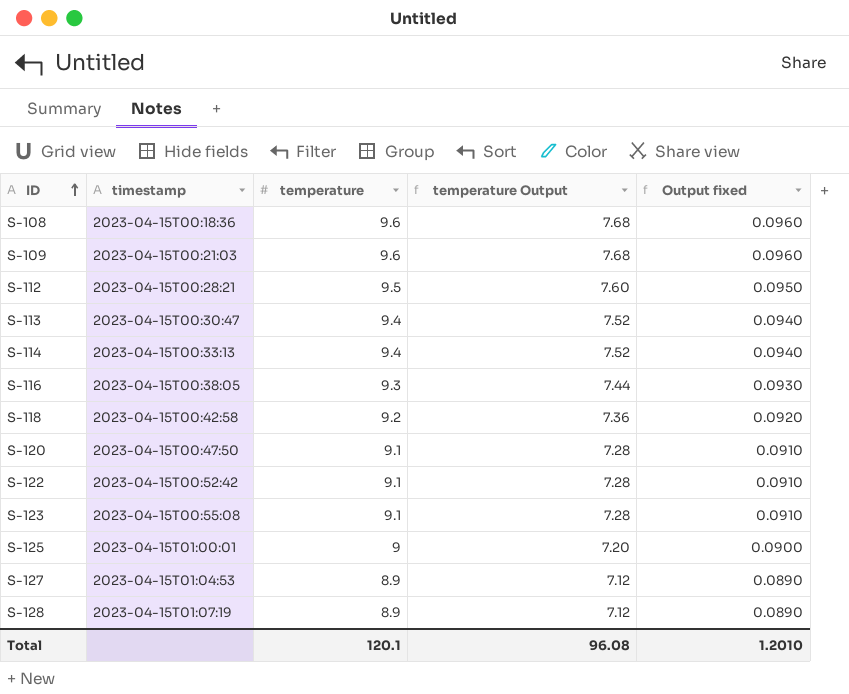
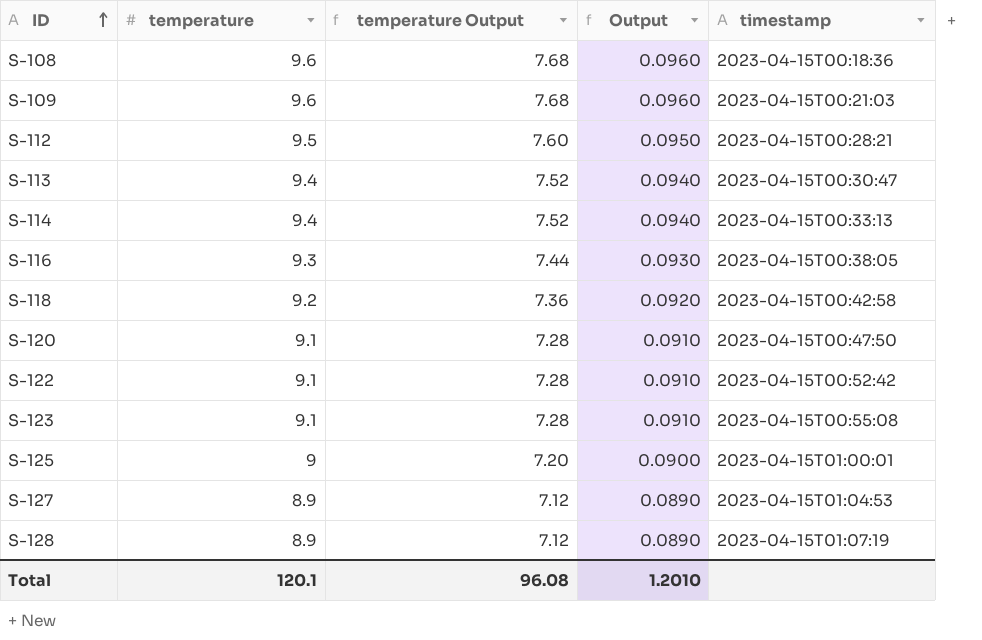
column name: Output fixed -> Output
column timestamp | position: 2 -> 5

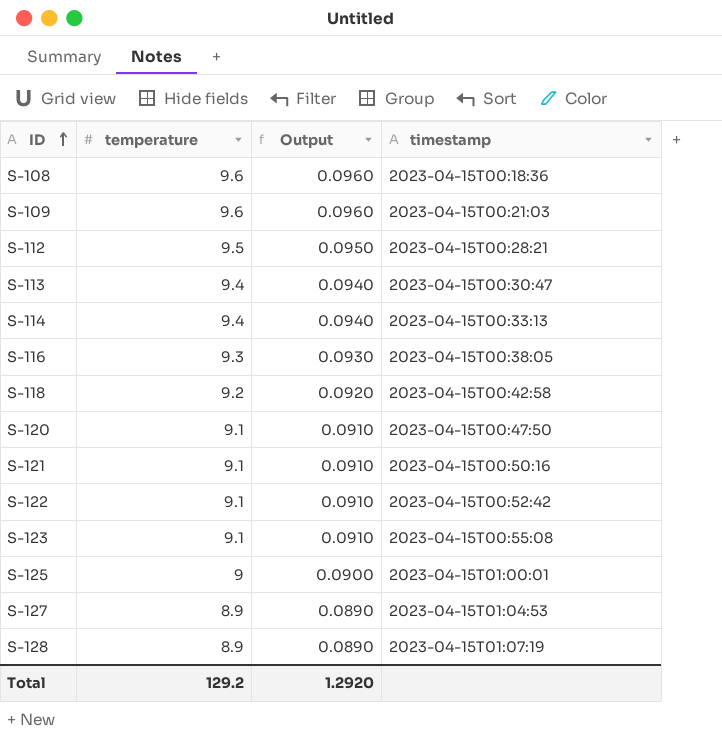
column temperature Output | formula: [temperature] * 0.8 -> none
row S-121: none -> 9.1 | 0.0910 | 2023-04-15T00:50:16
Total | temperature: 120.1 -> 129.2
Total | Output: 1.2010 -> 1.2920

